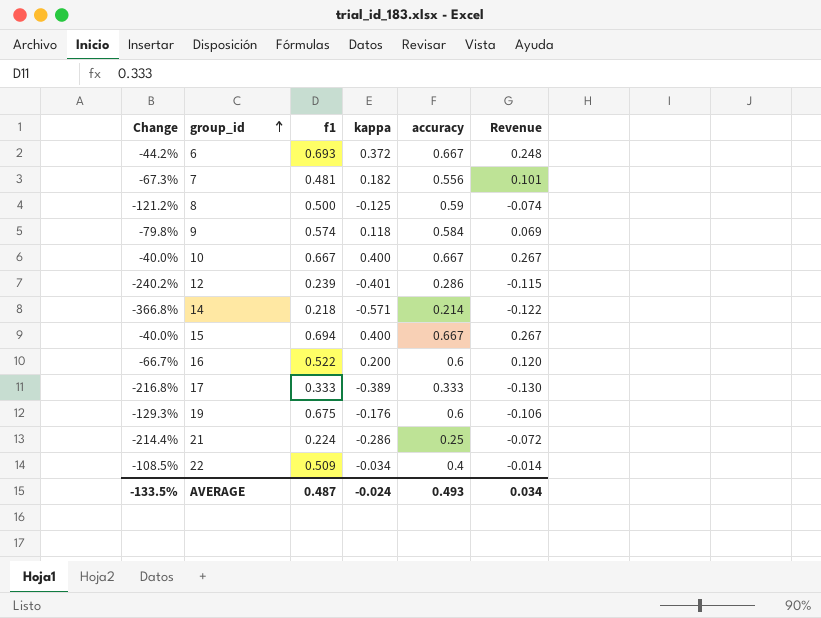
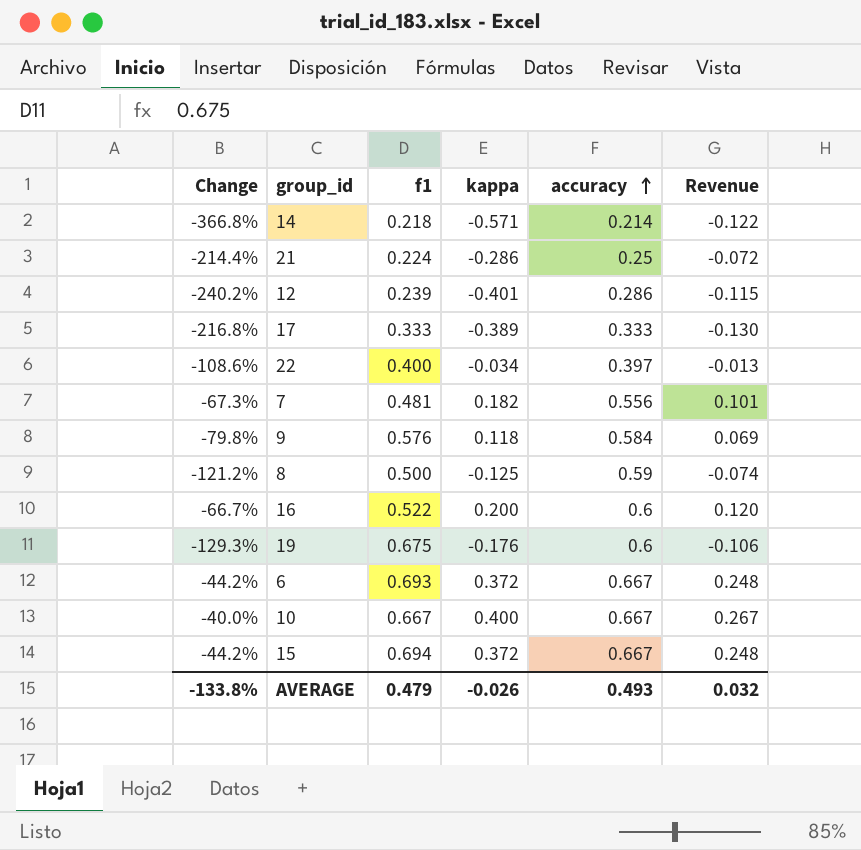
row order: group_id ascending -> accuracy ascending
22 | Change: -108.5% -> -108.6%
22 | f1: 0.509 -> 0.400
22 | accuracy: 0.4 -> 0.397
22 | Revenue: -0.014 -> -0.013
9 | f1: 0.574 -> 0.576
15 | Change: -40.0% -> -44.2%
15 | kappa: 0.400 -> 0.372
15 | Revenue: 0.267 -> 0.248
AVERAGE | Change: -133.5% -> -133.8%
AVERAGE | f1: 0.487 -> 0.479
AVERAGE | kappa: -0.024 -> -0.026
AVERAGE | Revenue: 0.034 -> 0.032

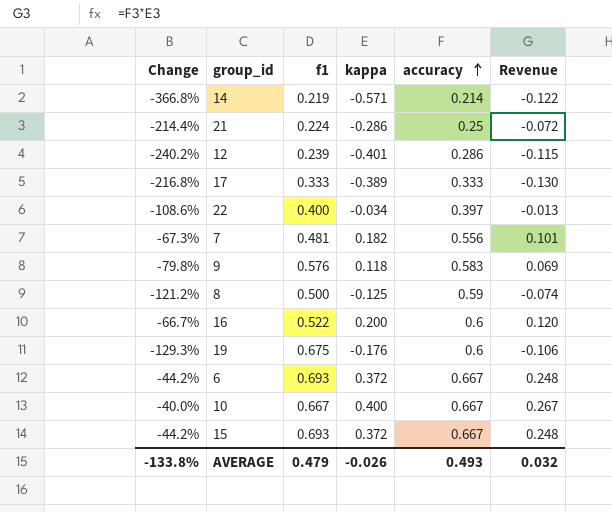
14 | f1: 0.218 -> 0.219
9 | accuracy: 0.584 -> 0.583
15 | f1: 0.694 -> 0.693

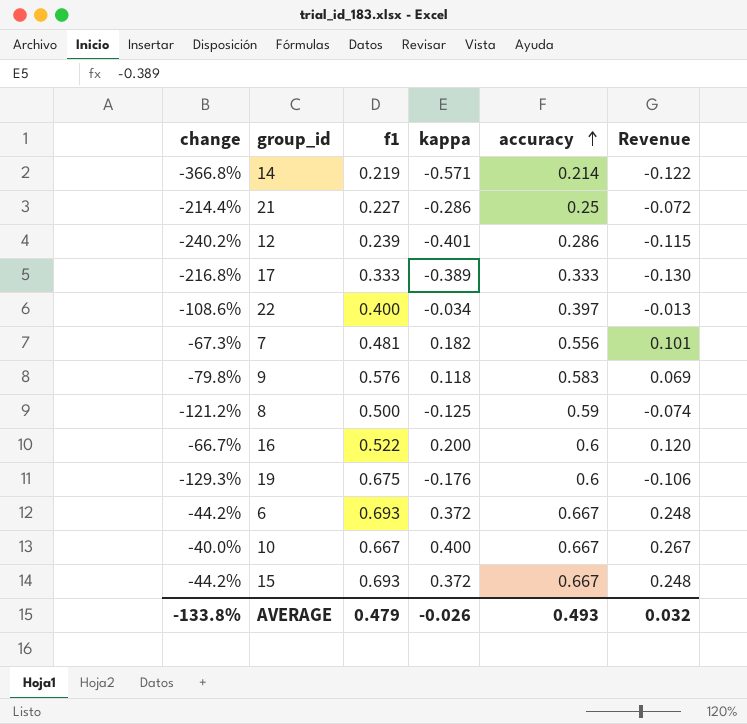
column name: Change -> change
21 | f1: 0.224 -> 0.227

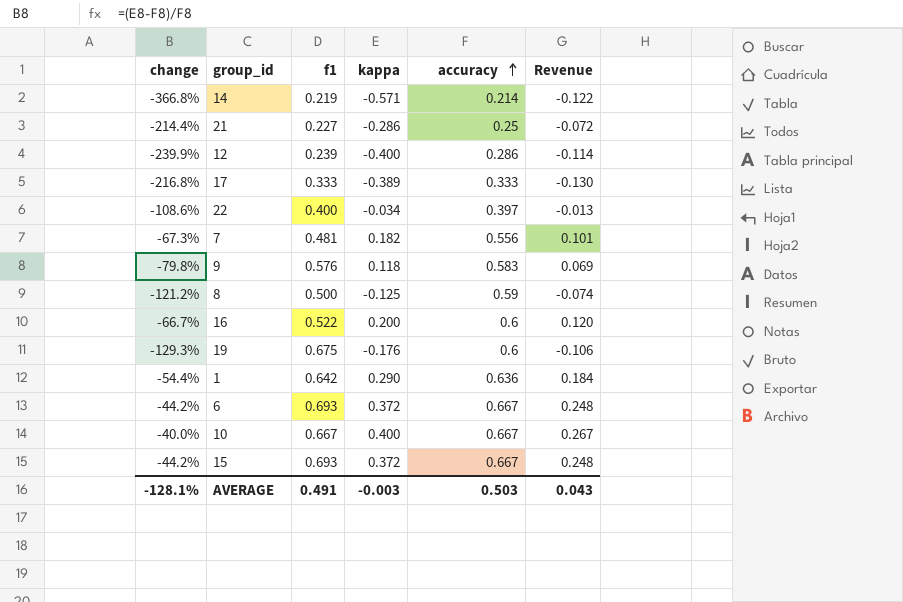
12 | change: -240.2% -> -239.9%
12 | kappa: -0.401 -> -0.400
12 | Revenue: -0.115 -> -0.114
row 1: none -> -54.4% | 0.642 | 0.290 | 0.636 | 0.184
AVERAGE | change: -133.8% -> -128.1%
AVERAGE | f1: 0.479 -> 0.491
AVERAGE | kappa: -0.026 -> -0.003
AVERAGE | accuracy: 0.493 -> 0.503
AVERAGE | Revenue: 0.032 -> 0.043

